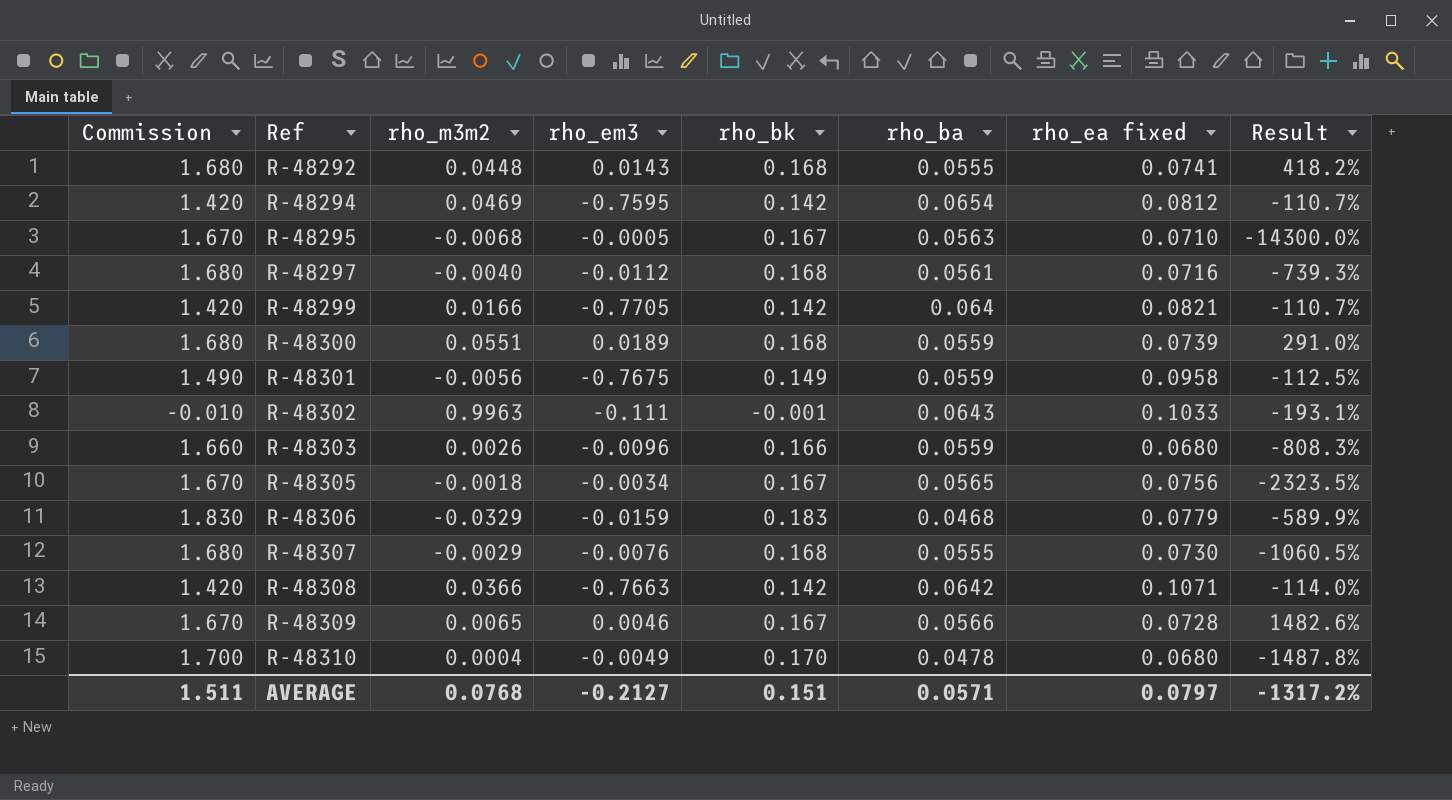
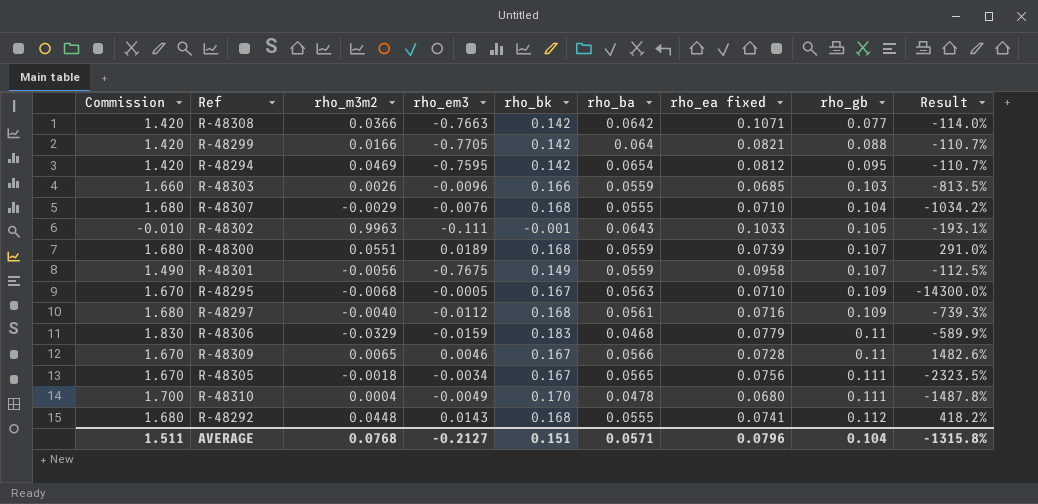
row order: Ref ascending -> rho_gb ascending
column rho_gb | position: none -> 8
R-48303 | rho_ea fixed: 0.0680 -> 0.0685
R-48303 | Result: -808.3% -> -813.5%
R-48307 | rho_ea fixed: 0.0730 -> 0.0710
R-48307 | Result: -1060.5% -> -1034.2%
AVERAGE | rho_ea fixed: 0.0797 -> 0.0796
AVERAGE | Result: -1317.2% -> -1315.8%

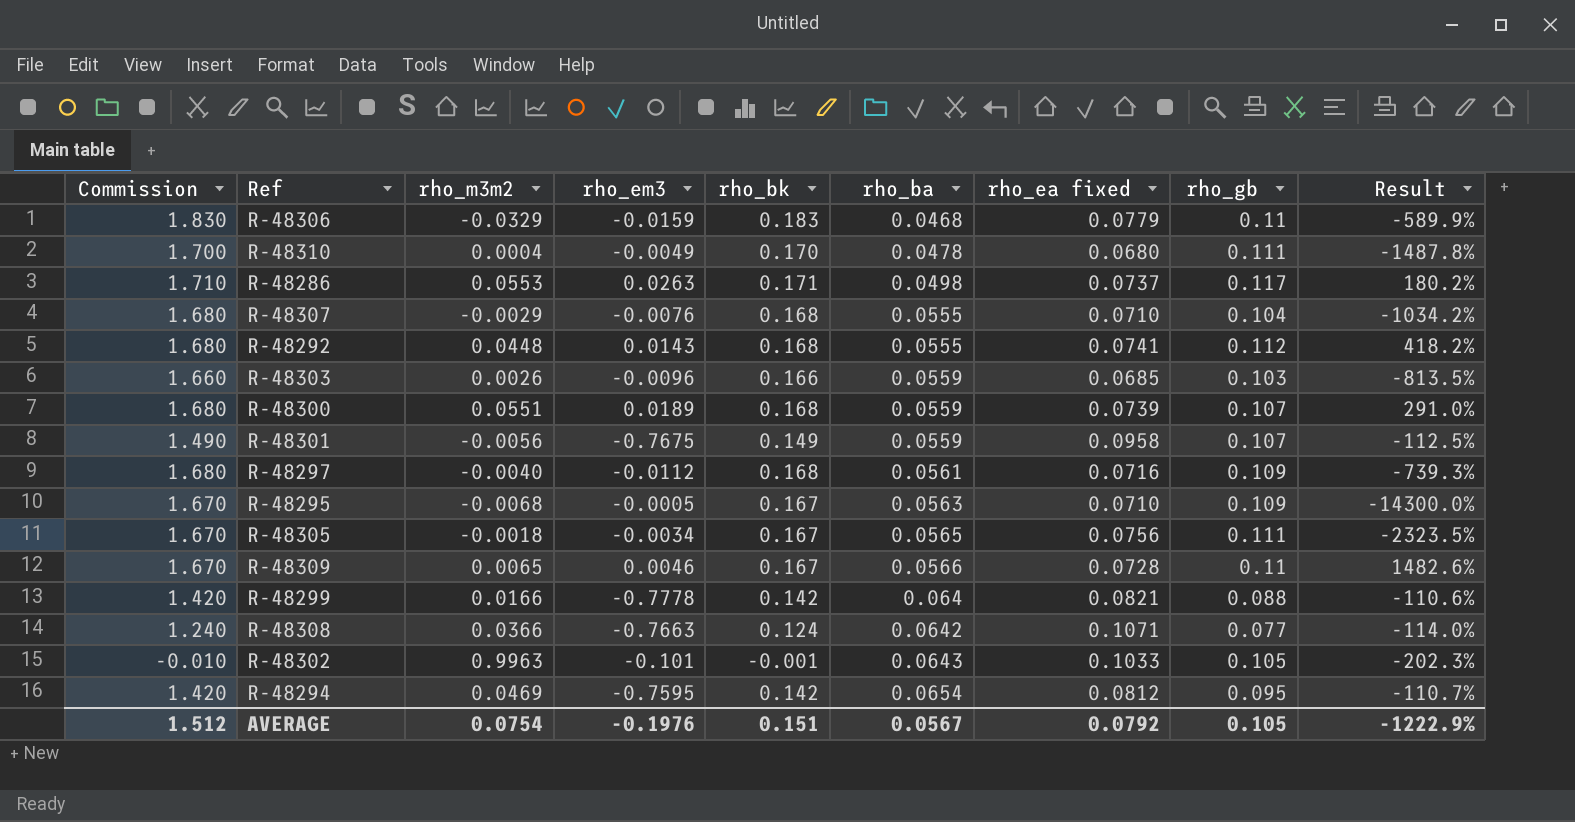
row order: rho_gb ascending -> rho_ba ascending
row R-48286: none -> 1.710 | 0.0553 | 0.0263 | 0.171 | 0.0498 | 0.0737 | 0.117 | 180.2%
R-48299 | rho_em3: -0.7705 -> -0.7778
R-48299 | Result: -110.7% -> -110.6%
R-48308 | Commission: 1.420 -> 1.240
R-48308 | rho_bk: 0.142 -> 0.124
R-48302 | rho_em3: -0.111 -> -0.101
R-48302 | Result: -193.1% -> -202.3%
AVERAGE | Commission: 1.511 -> 1.512
AVERAGE | rho_m3m2: 0.0768 -> 0.0754
AVERAGE | rho_em3: -0.2127 -> -0.1976
AVERAGE | rho_ba: 0.0571 -> 0.0567
AVERAGE | rho_ea fixed: 0.0796 -> 0.0792
AVERAGE | rho_gb: 0.104 -> 0.105
AVERAGE | Result: -1315.8% -> -1222.9%

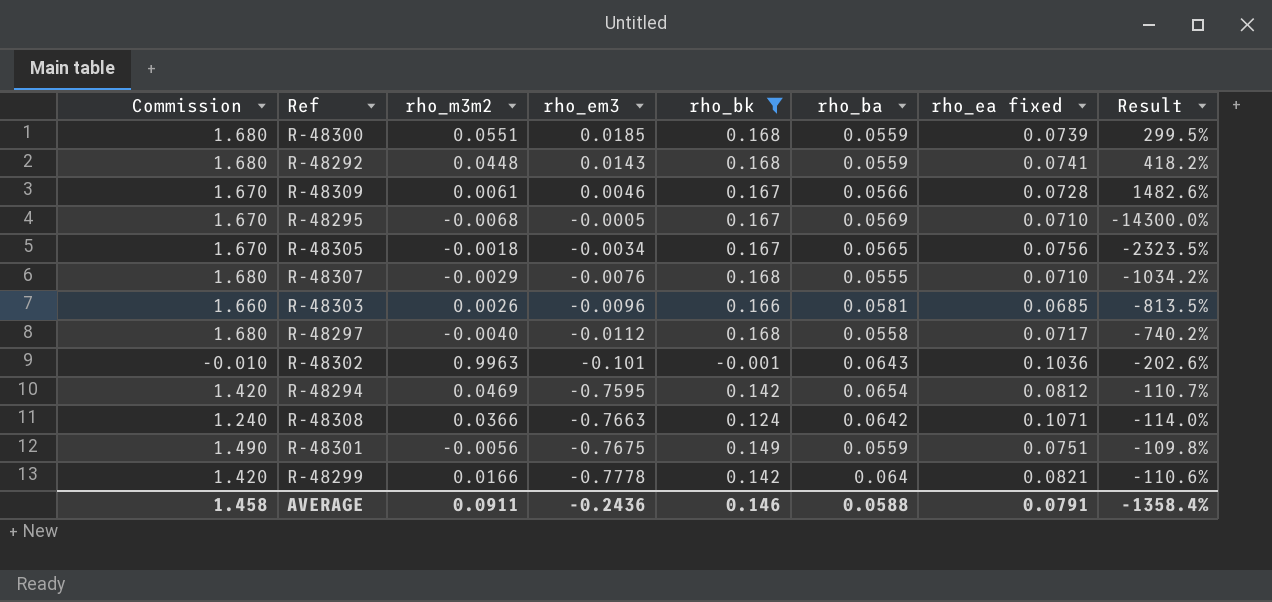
filter: none -> rho_bk <= 0.168
row order: rho_ba ascending -> rho_em3 descending
column rho_gb | position: 8 -> none
R-48300 | rho_em3: 0.0189 -> 0.0185
R-48300 | Result: 291.0% -> 299.5%
R-48292 | rho_ba: 0.0555 -> 0.0559
R-48309 | rho_m3m2: 0.0065 -> 0.0061
R-48295 | rho_ba: 0.0563 -> 0.0569
R-48303 | rho_ba: 0.0559 -> 0.0581
R-48297 | rho_ba: 0.0561 -> 0.0558
R-48297 | rho_ea fixed: 0.0716 -> 0.0717
R-48297 | Result: -739.3% -> -740.2%
R-48302 | rho_ea fixed: 0.1033 -> 0.1036
R-48302 | Result: -202.3% -> -202.6%
R-48301 | rho_ea fixed: 0.0958 -> 0.0751
R-48301 | Result: -112.5% -> -109.8%
AVERAGE | Commission: 1.512 -> 1.458
AVERAGE | rho_m3m2: 0.0754 -> 0.0911
AVERAGE | rho_em3: -0.1976 -> -0.2436
AVERAGE | rho_bk: 0.151 -> 0.146
AVERAGE | rho_ba: 0.0567 -> 0.0588
AVERAGE | rho_ea fixed: 0.0792 -> 0.0791
AVERAGE | Result: -1222.9% -> -1358.4%

